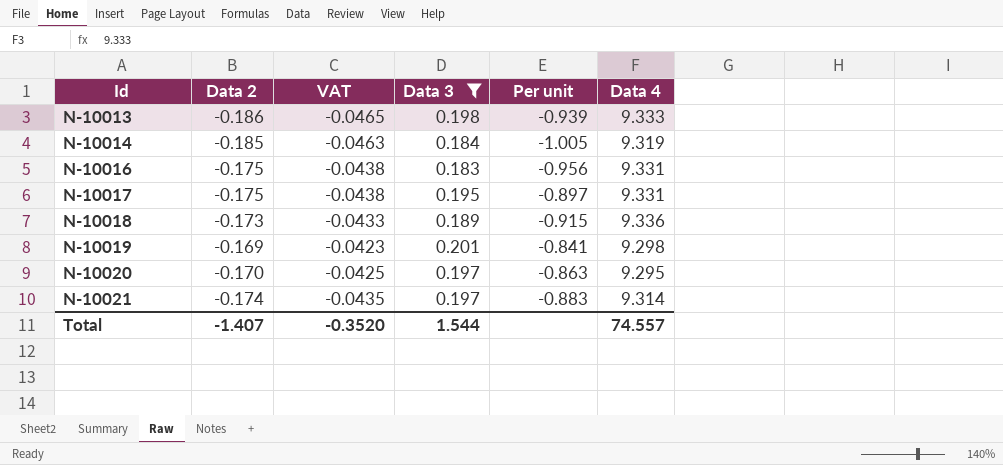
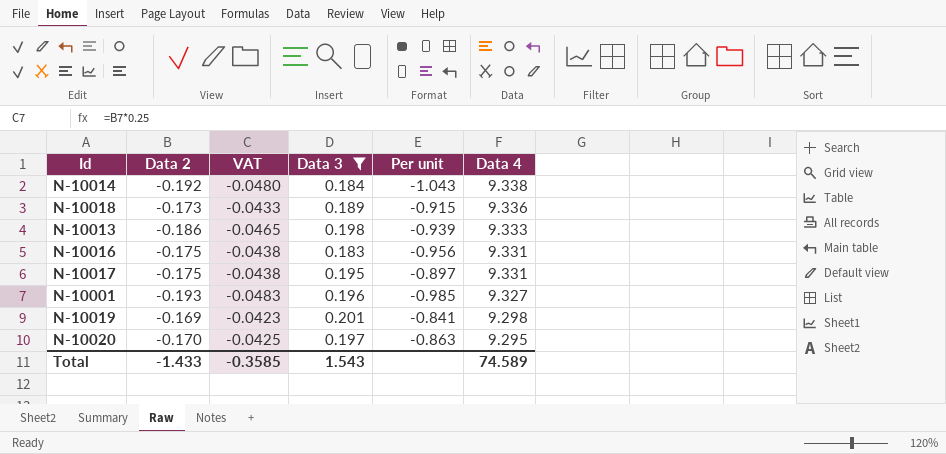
row order: Id ascending -> Data 4 descending
row N-10021: -0.174 | -0.0435 | 0.197 | -0.883 | 9.314 -> none
N-10014 | Data 2: -0.185 -> -0.192
N-10014 | VAT: -0.0463 -> -0.0480
N-10014 | Per unit: -1.005 -> -1.043
N-10014 | Data 4: 9.319 -> 9.338
row N-10001: none -> -0.193 | -0.0483 | 0.196 | -0.985 | 9.327
Total | Data 2: -1.407 -> -1.433
Total | VAT: -0.3520 -> -0.3585
Total | Data 3: 1.544 -> 1.543
Total | Data 4: 74.557 -> 74.589

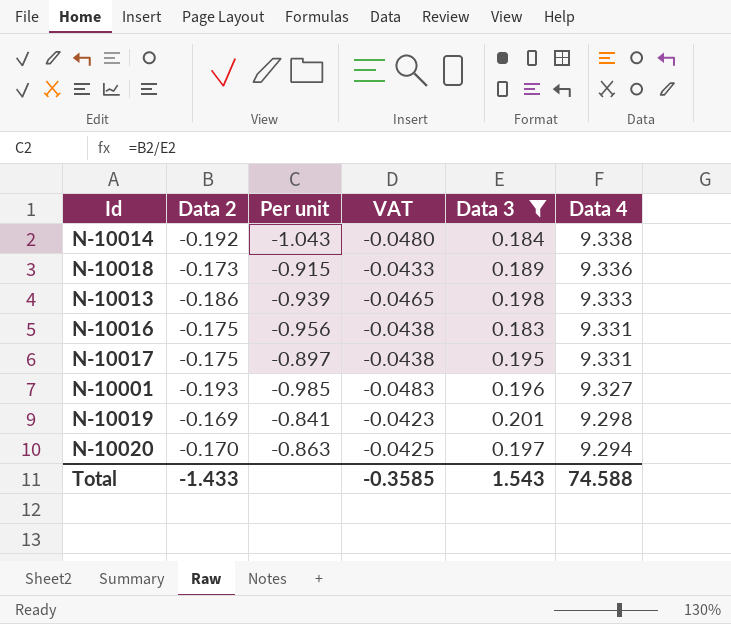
column Per unit | position: 5 -> 3
N-10020 | Data 4: 9.295 -> 9.294
Total | Data 4: 74.589 -> 74.588

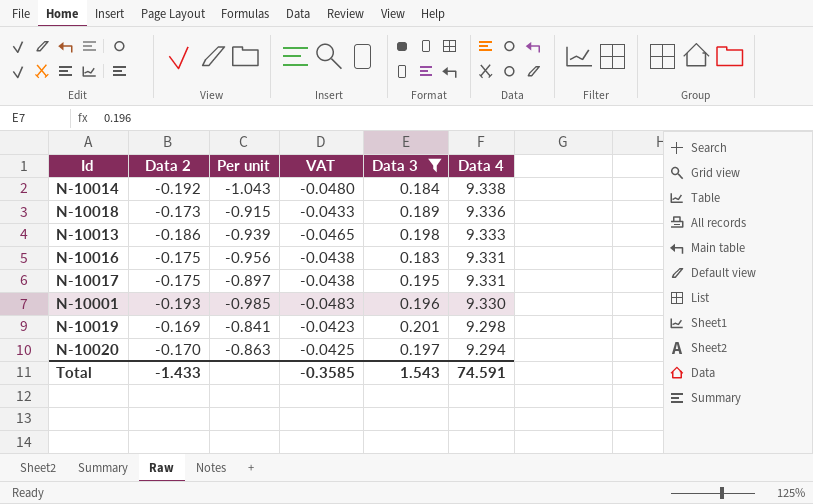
N-10001 | Data 4: 9.327 -> 9.330
Total | Data 4: 74.588 -> 74.591

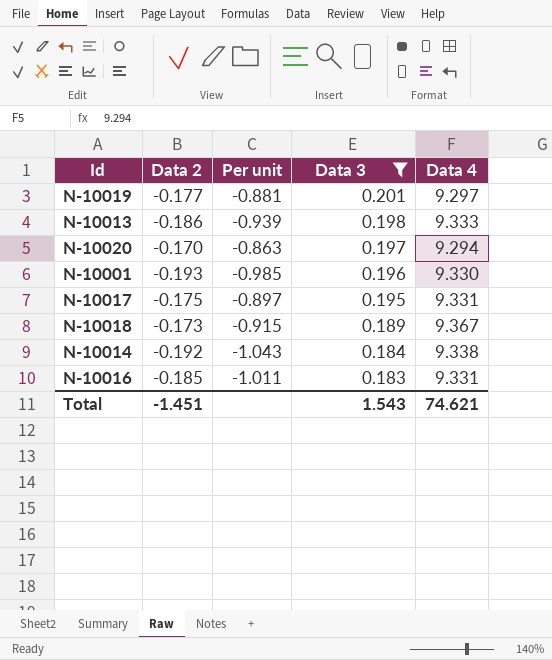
row order: Data 4 descending -> Data 3 descending
column VAT | formula: [Data 2] * 0.25 -> none
N-10019 | Data 2: -0.169 -> -0.177
N-10019 | Per unit: -0.841 -> -0.881
N-10019 | Data 4: 9.298 -> 9.297
N-10018 | Data 4: 9.336 -> 9.367
N-10016 | Data 2: -0.175 -> -0.185
N-10016 | Per unit: -0.956 -> -1.011
Total | Data 2: -1.433 -> -1.451
Total | Data 4: 74.591 -> 74.621

